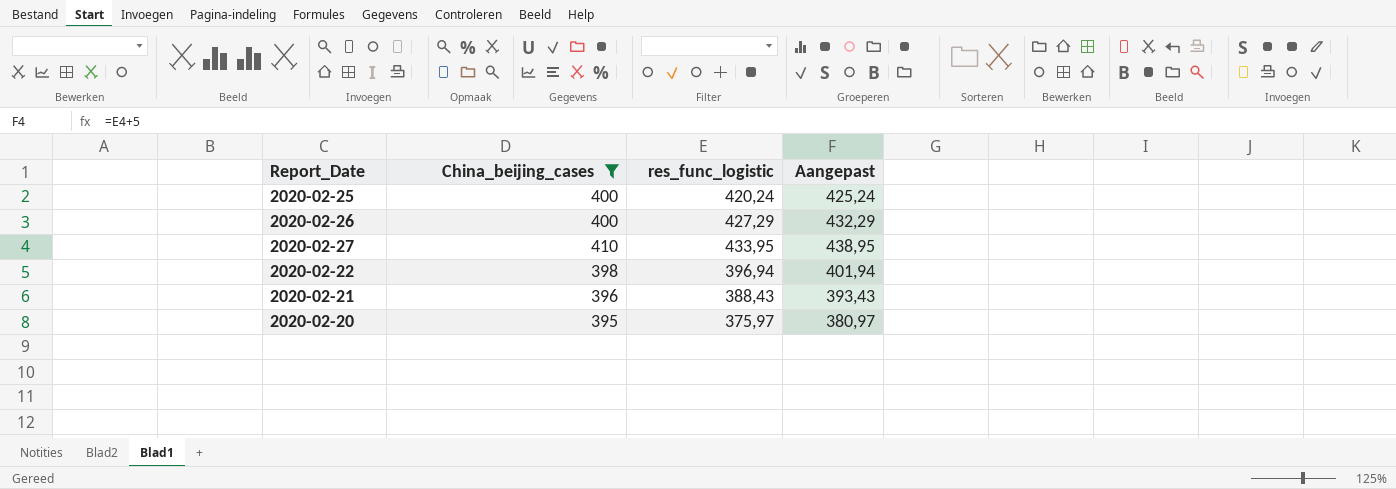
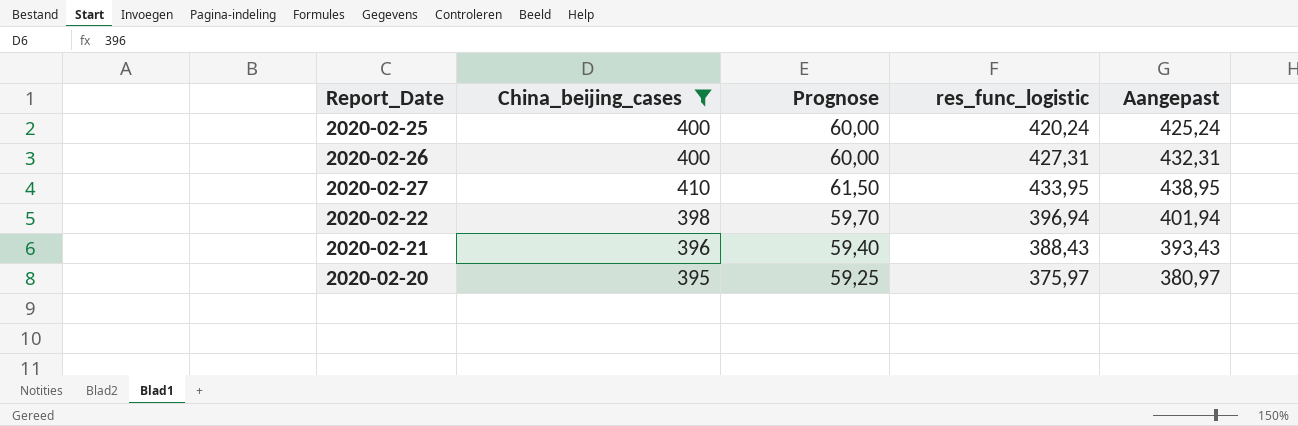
column Prognose | formula: none -> [China_beijing_cases] * 0,15
2020-02-26 | res_func_logistic: 427,29 -> 427,31
2020-02-26 | Aangepast: 432,29 -> 432,31

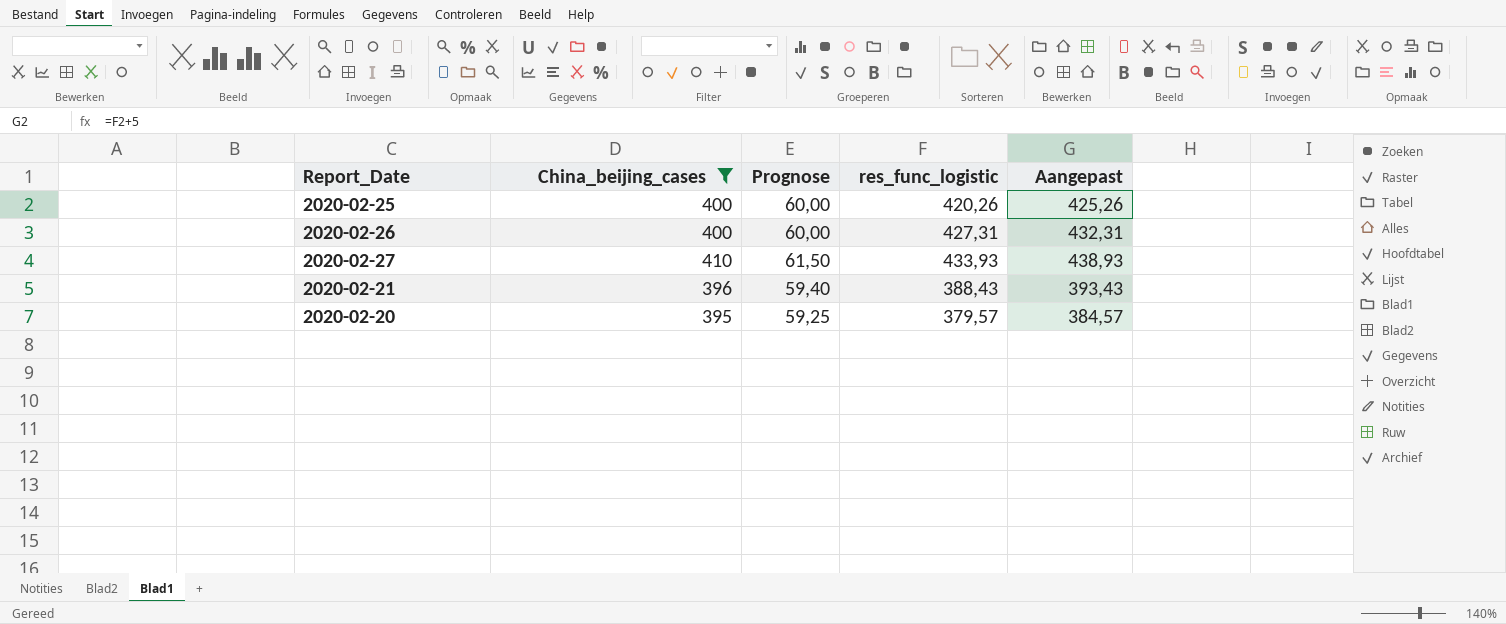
row 2020-02-22: 398 | 59,70 | 396,94 | 401,94 -> none
2020-02-25 | res_func_logistic: 420,24 -> 420,26
2020-02-25 | Aangepast: 425,24 -> 425,26
2020-02-27 | res_func_logistic: 433,95 -> 433,93
2020-02-27 | Aangepast: 438,95 -> 438,93
2020-02-20 | res_func_logistic: 375,97 -> 379,57
2020-02-20 | Aangepast: 380,97 -> 384,57

